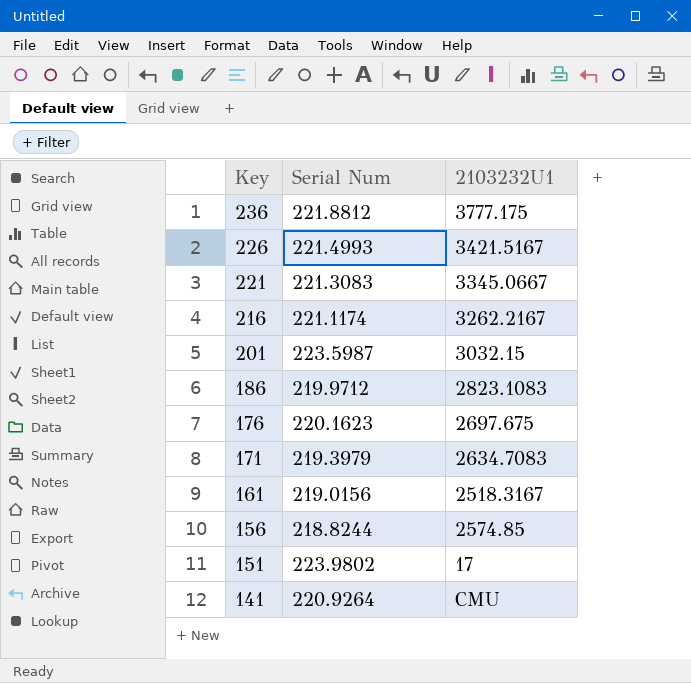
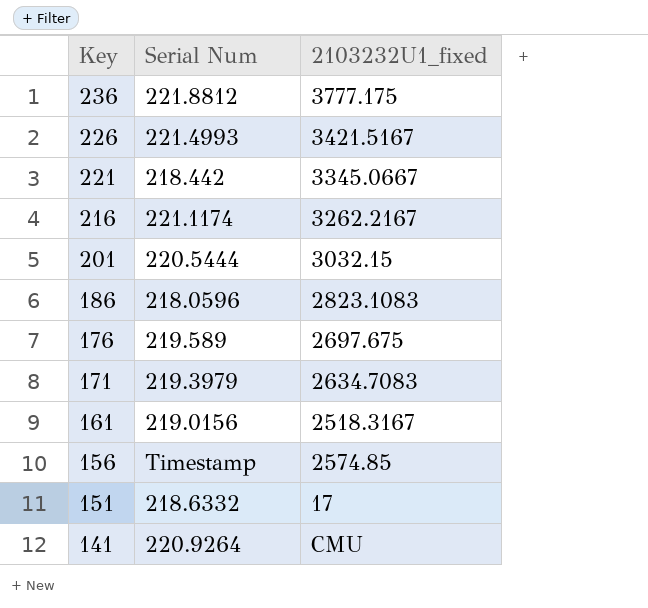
column name: 2103232U1 -> 2103232U1_fixed
221 | Serial Num: 221.3083 -> 218.442
201 | Serial Num: 223.5987 -> 220.5444
186 | Serial Num: 219.9712 -> 218.0596
176 | Serial Num: 220.1623 -> 219.589
156 | Serial Num: 218.8244 -> Timestamp
151 | Serial Num: 223.9802 -> 218.6332

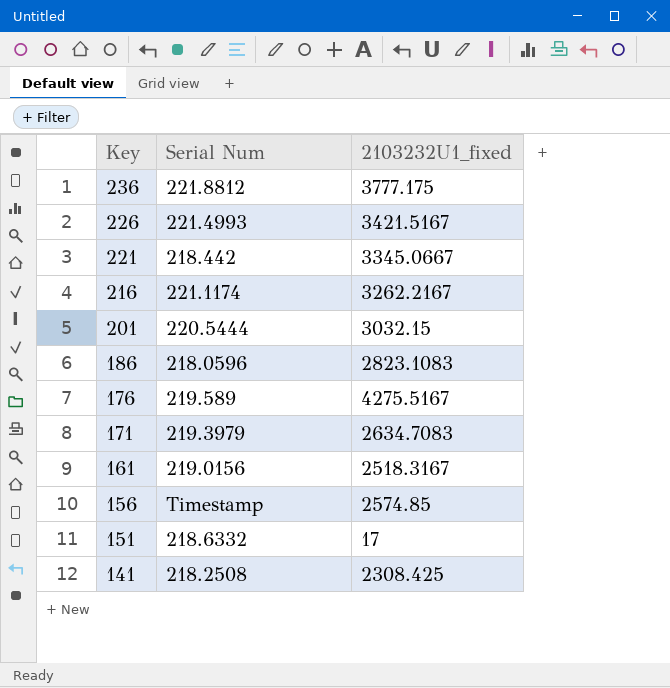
176 | 2103232U1_fixed: 2697.675 -> 4275.5167
141 | Serial Num: 220.9264 -> 218.2508
141 | 2103232U1_fixed: CMU -> 2308.425

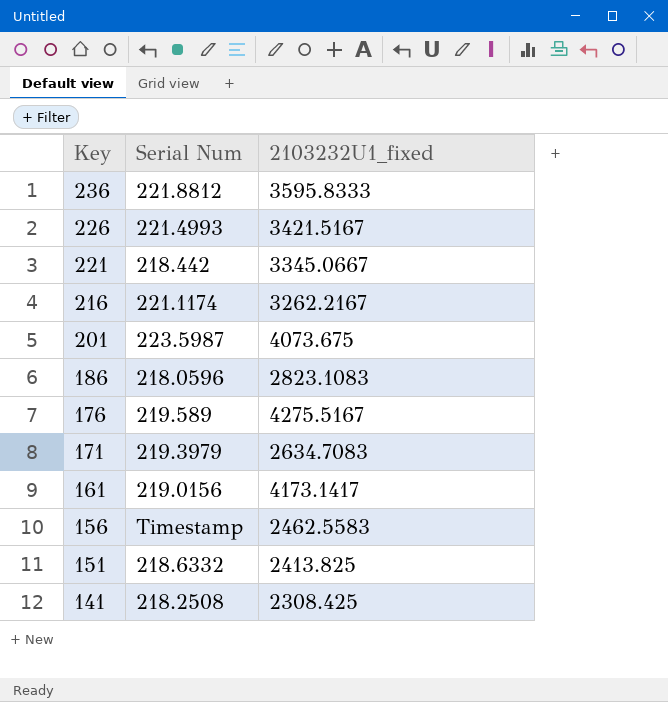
236 | 2103232U1_fixed: 3777.175 -> 3595.8333
201 | Serial Num: 220.5444 -> 223.5987
201 | 2103232U1_fixed: 3032.15 -> 4073.675
161 | 2103232U1_fixed: 2518.3167 -> 4173.1417
156 | 2103232U1_fixed: 2574.85 -> 2462.5583
151 | 2103232U1_fixed: 17 -> 2413.825

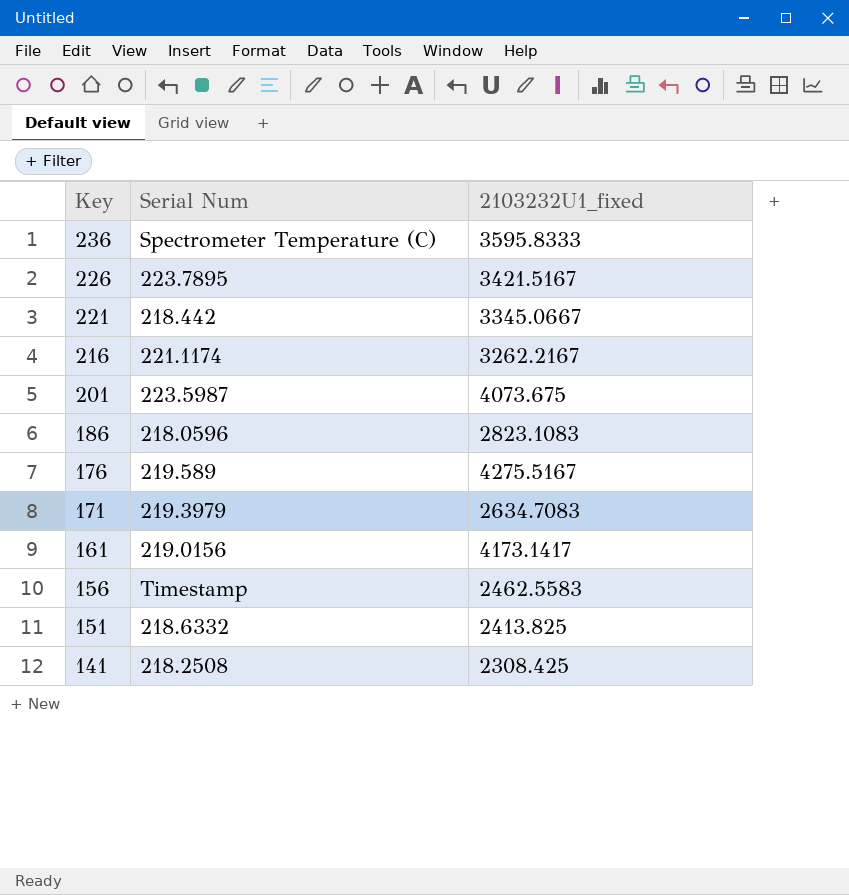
236 | Serial Num: 221.8812 -> Spectrometer Temperature (C)
226 | Serial Num: 221.4993 -> 223.7895

